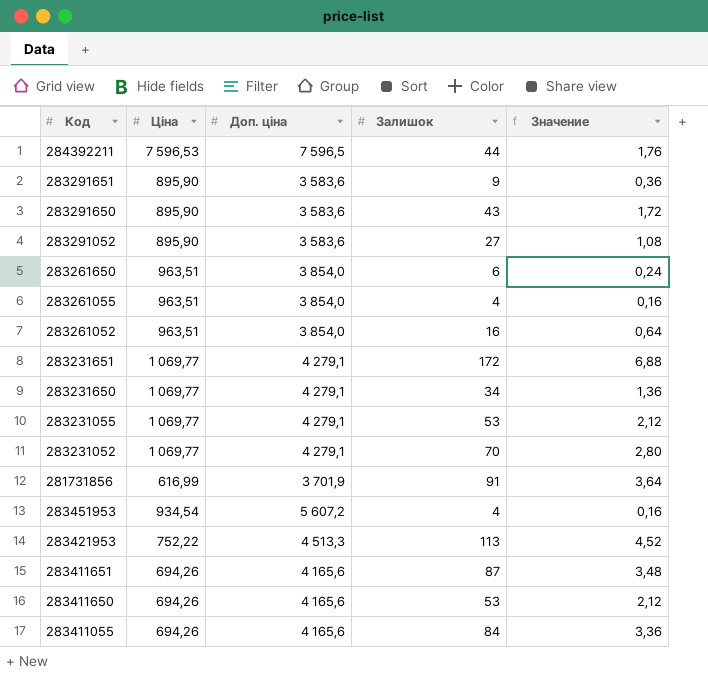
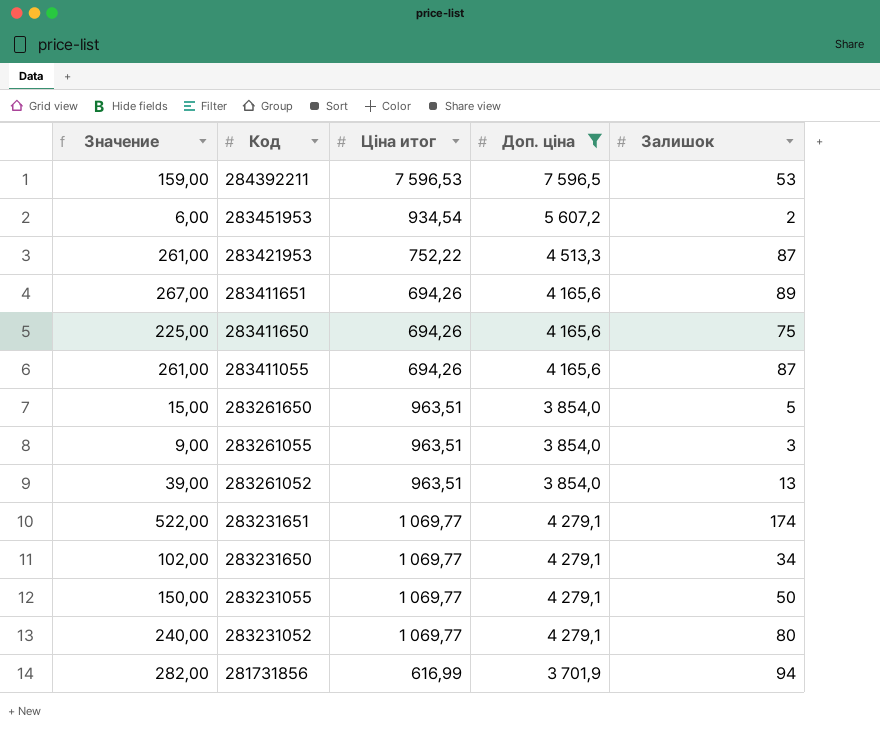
filter: none -> Доп. ціна != 3 583,6
row order: none -> Код descending
column Значение | formula: [Залишок] * 0,04 -> [Залишок] * 3
column Значение | position: 5 -> 1
column name: Ціна -> Ціна итог
284392211 | Залишок: 44 -> 53
283451953 | Залишок: 4 -> 2
283421953 | Залишок: 113 -> 87
283411651 | Залишок: 87 -> 89
283411650 | Залишок: 53 -> 75
283411055 | Залишок: 84 -> 87
283261650 | Залишок: 6 -> 5
283261055 | Залишок: 4 -> 3
283261052 | Залишок: 16 -> 13
283231651 | Залишок: 172 -> 174
283231055 | Залишок: 53 -> 50
283231052 | Залишок: 70 -> 80
281731856 | Залишок: 91 -> 94

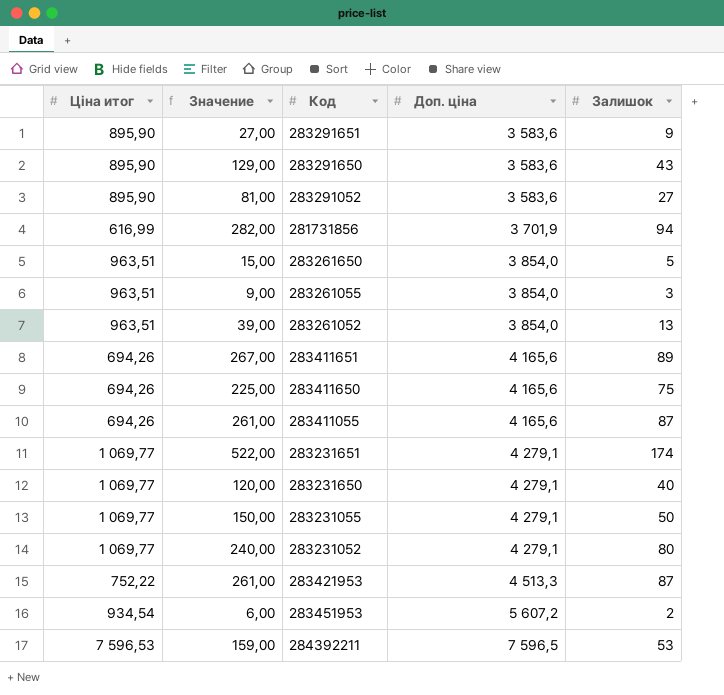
filter: Доп. ціна != 3 583,6 -> none
row order: Код descending -> Доп. ціна ascending
column Ціна итог | position: 3 -> 1
283231650 | Значение: 102,00 -> 120,00
283231650 | Залишок: 34 -> 40

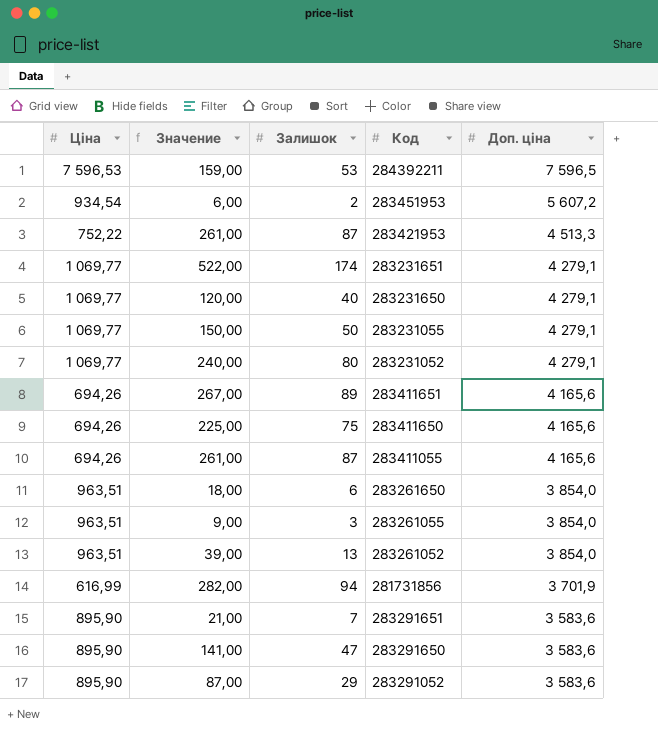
row order: Доп. ціна ascending -> Доп. ціна descending
column name: Ціна итог -> Ціна
column Залишок | position: 5 -> 3
283261650 | Значение: 15,00 -> 18,00
283261650 | Залишок: 5 -> 6
283291651 | Значение: 27,00 -> 21,00
283291651 | Залишок: 9 -> 7
283291650 | Значение: 129,00 -> 141,00
283291650 | Залишок: 43 -> 47
283291052 | Значение: 81,00 -> 87,00
283291052 | Залишок: 27 -> 29

